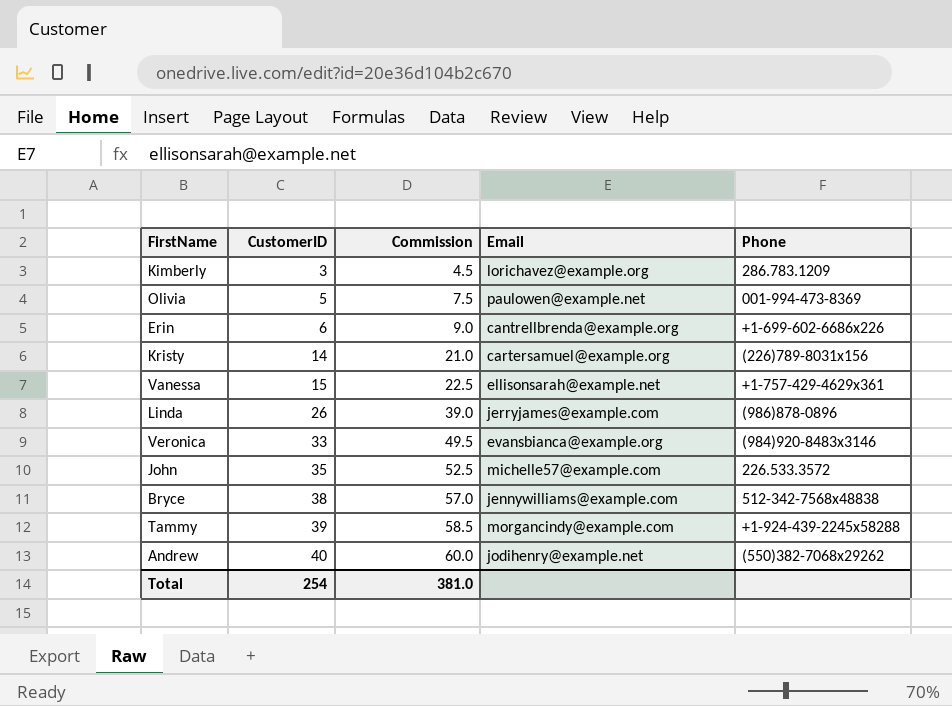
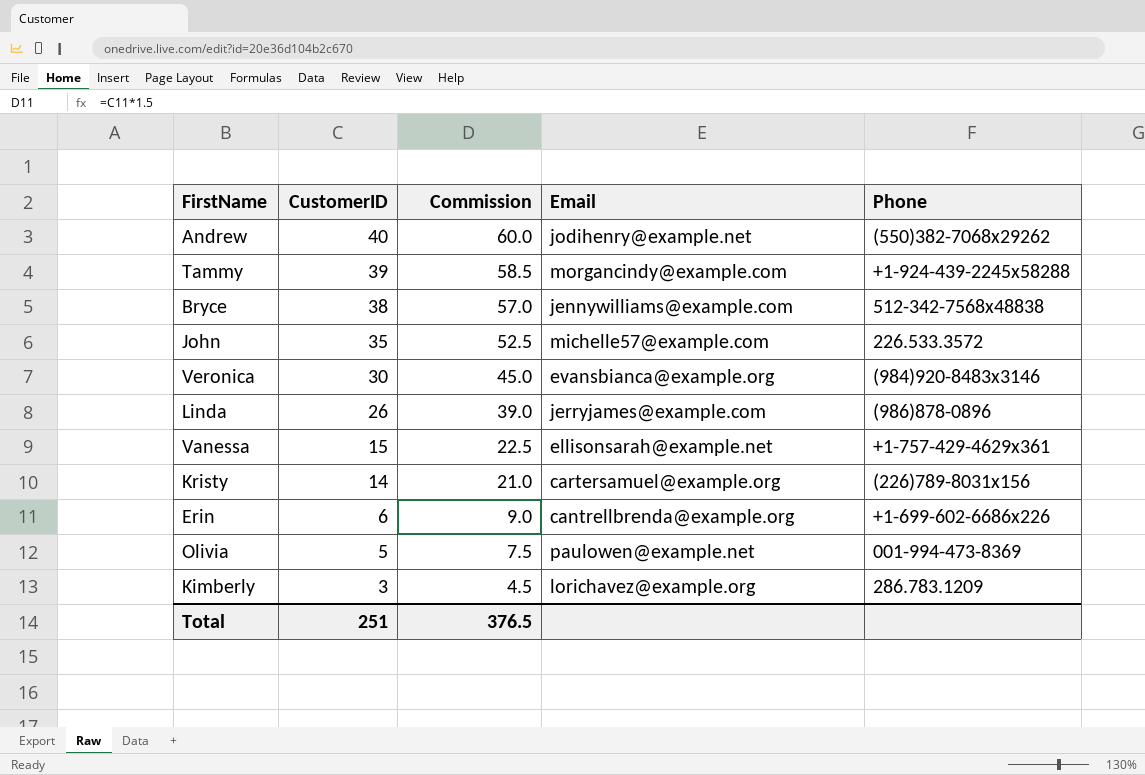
row order: CustomerID ascending -> CustomerID descending
Veronica | CustomerID: 33 -> 30
Veronica | Commission: 49.5 -> 45.0
Total | CustomerID: 254 -> 251
Total | Commission: 381.0 -> 376.5

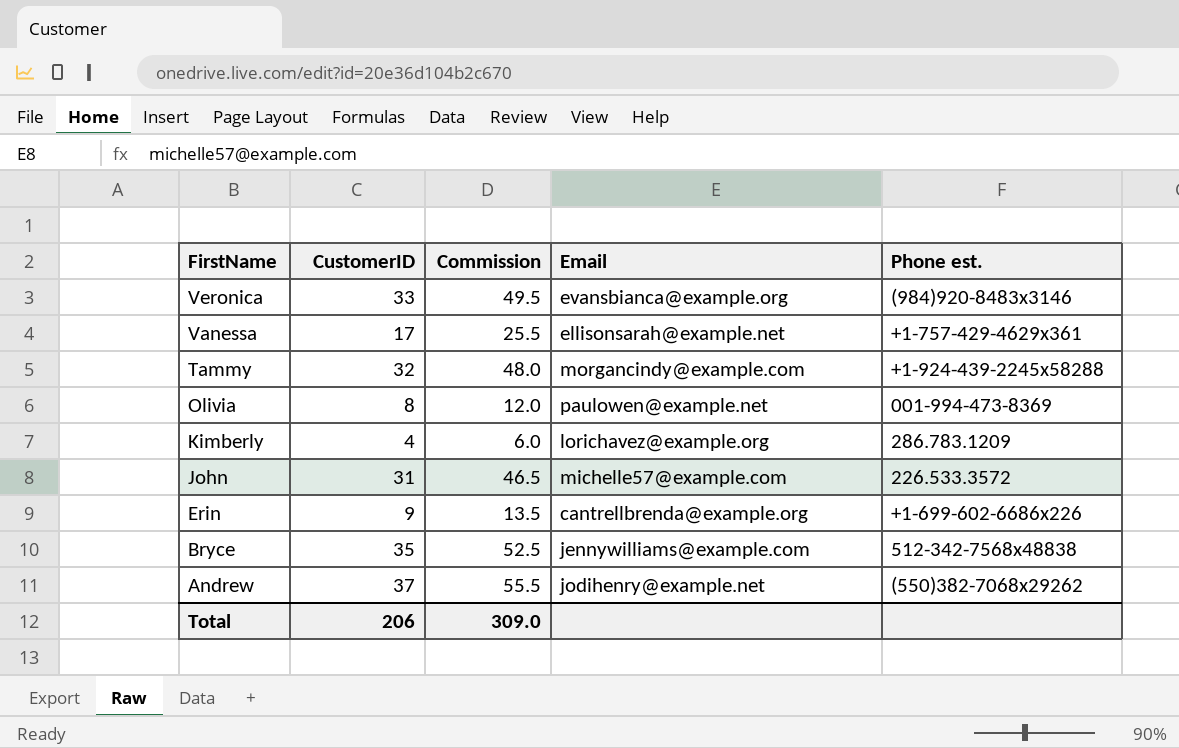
row order: CustomerID descending -> FirstName descending
column name: Phone -> Phone est.
row Linda: 26 | 39.0 | jerryjames@example.com | (986)878-0896 -> none
row Kristy: 14 | 21.0 | cartersamuel@example.org | (226)789-8031x156 -> none
Veronica | CustomerID: 30 -> 33
Veronica | Commission: 45.0 -> 49.5
Vanessa | CustomerID: 15 -> 17
Vanessa | Commission: 22.5 -> 25.5
Tammy | CustomerID: 39 -> 32
Tammy | Commission: 58.5 -> 48.0
Olivia | CustomerID: 5 -> 8
Olivia | Commission: 7.5 -> 12.0
Kimberly | CustomerID: 3 -> 4
Kimberly | Commission: 4.5 -> 6.0
John | CustomerID: 35 -> 31
John | Commission: 52.5 -> 46.5
Erin | CustomerID: 6 -> 9
Erin | Commission: 9.0 -> 13.5
Bryce | CustomerID: 38 -> 35
Bryce | Commission: 57.0 -> 52.5
Andrew | CustomerID: 40 -> 37
Andrew | Commission: 60.0 -> 55.5
Total | CustomerID: 251 -> 206
Total | Commission: 376.5 -> 309.0

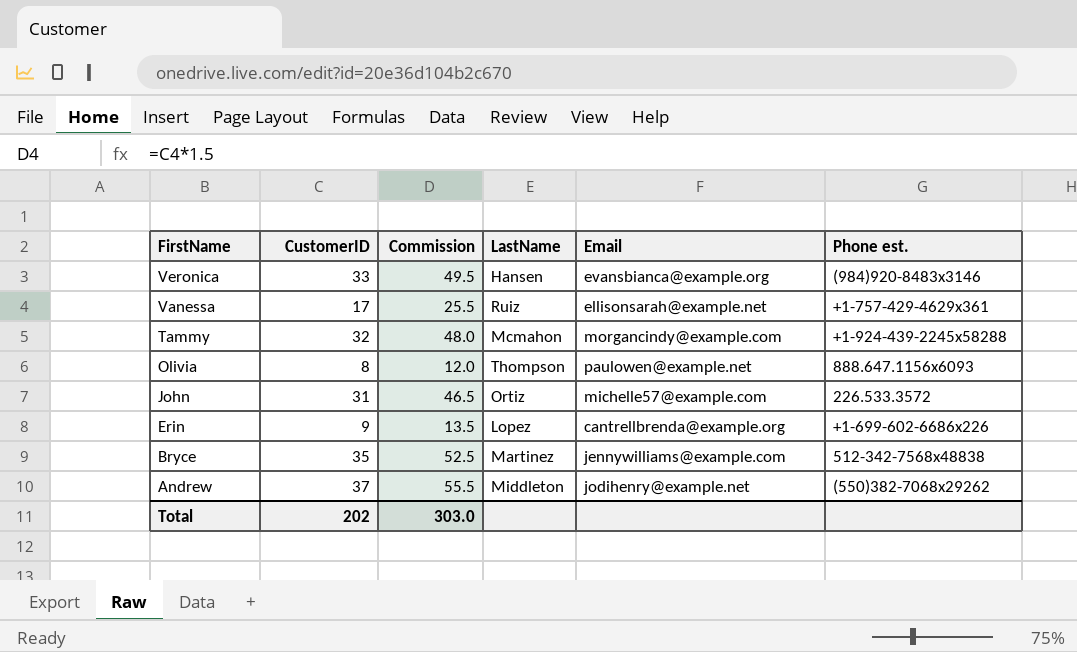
column LastName | position: none -> 4
row Kimberly: 4 | 6.0 | lorichavez@example.org | 286.783.1209 -> none
Olivia | Phone est.: 001-994-473-8369 -> 888.647.1156x6093
Total | CustomerID: 206 -> 202
Total | Commission: 309.0 -> 303.0

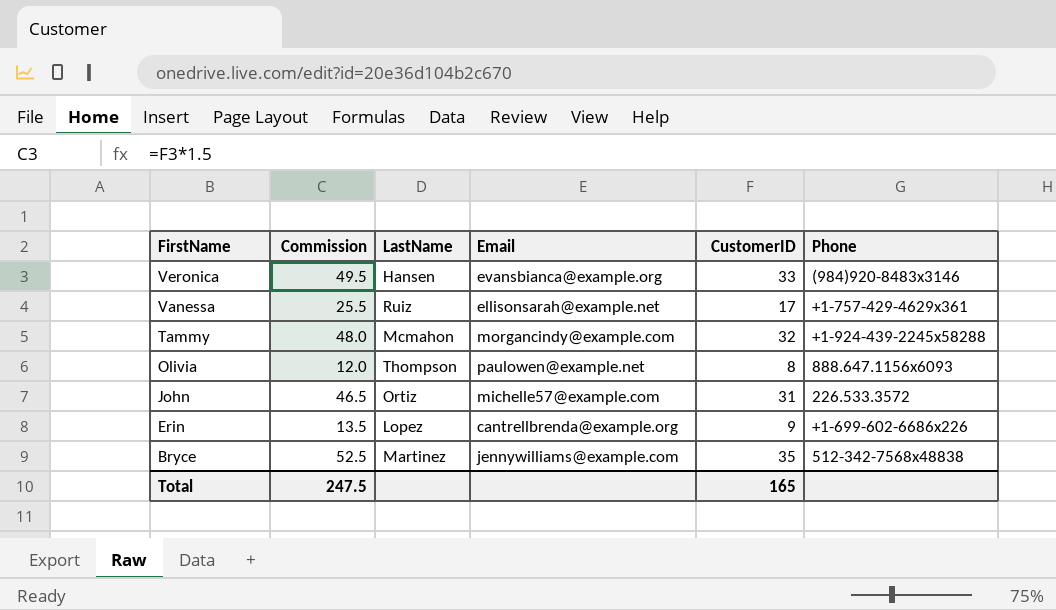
column CustomerID | position: 2 -> 5
column name: Phone est. -> Phone
row Andrew: 37 | 55.5 | Middleton | jodihenry@example.net | (550)382-7068x29262 -> none
Total | Commission: 303.0 -> 247.5
Total | CustomerID: 202 -> 165

